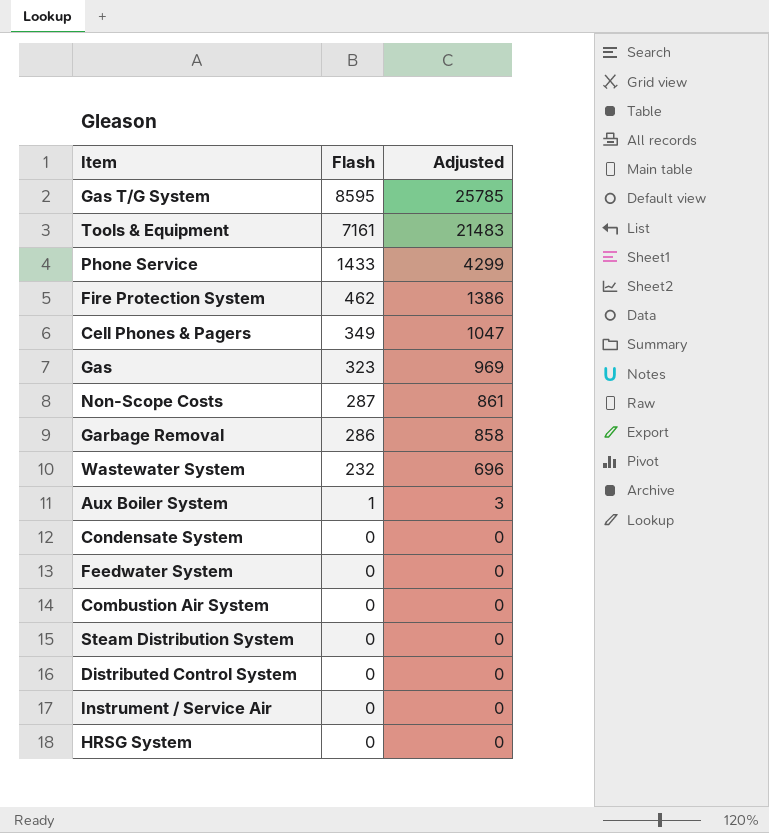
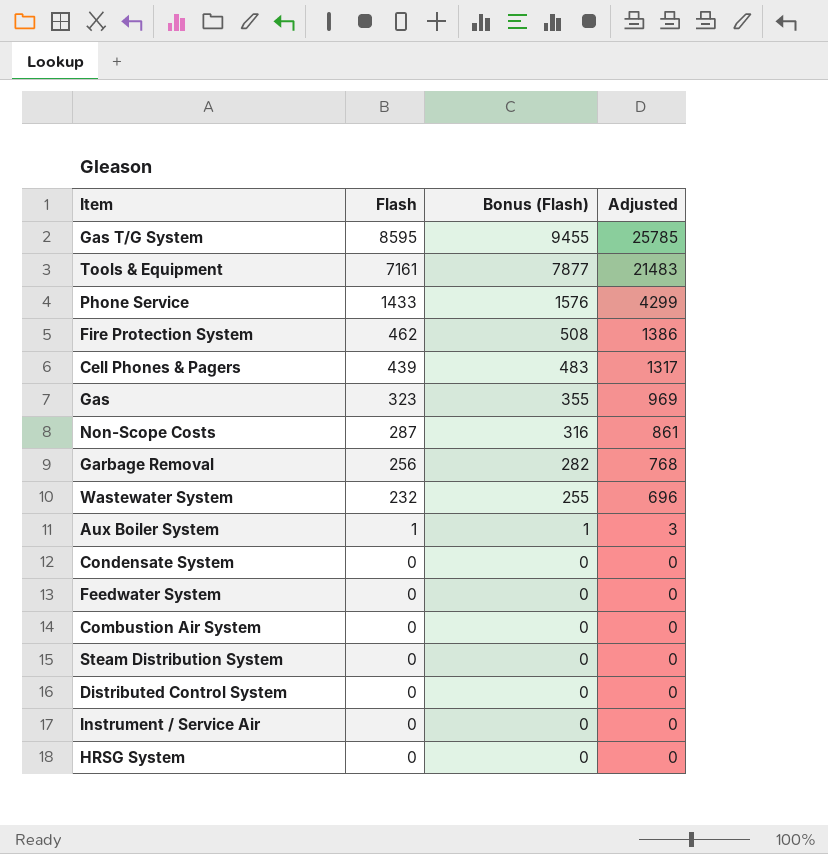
column Bonus (Flash) | formula: none -> [Flash] * 1.1
Cell Phones & Pagers | Flash: 349 -> 439
Cell Phones & Pagers | Adjusted: 1047 -> 1317
Garbage Removal | Flash: 286 -> 256
Garbage Removal | Adjusted: 858 -> 768

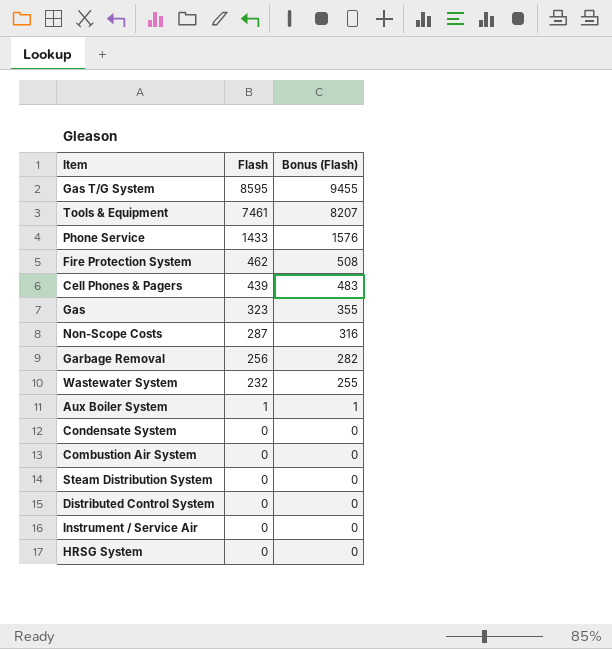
column Adjusted | formula: [Flash] * 3 -> none
row Feedwater System: 0 | 0 | 0 -> none
Tools & Equipment | Flash: 7161 -> 7461
Tools & Equipment | Bonus (Flash): 7877 -> 8207

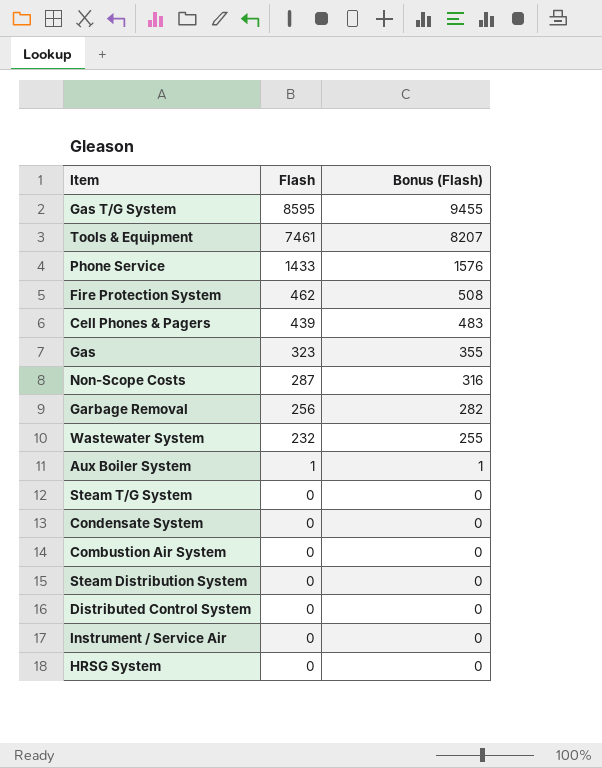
row Steam T/G System: none -> 0 | 0

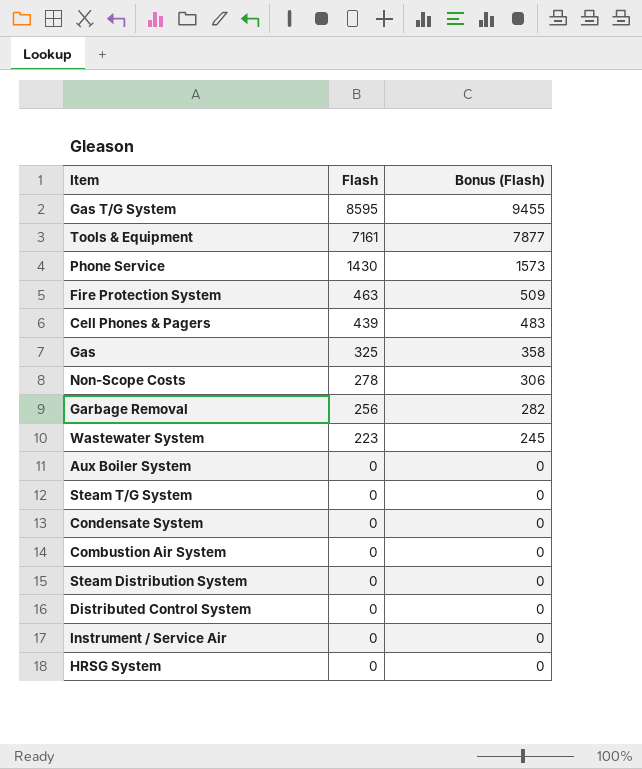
Tools & Equipment | Flash: 7461 -> 7161
Tools & Equipment | Bonus (Flash): 8207 -> 7877
Phone Service | Flash: 1433 -> 1430
Phone Service | Bonus (Flash): 1576 -> 1573
Fire Protection System | Flash: 462 -> 463
Fire Protection System | Bonus (Flash): 508 -> 509
Gas | Flash: 323 -> 325
Gas | Bonus (Flash): 355 -> 358
Non-Scope Costs | Flash: 287 -> 278
Non-Scope Costs | Bonus (Flash): 316 -> 306
Wastewater System | Flash: 232 -> 223
Wastewater System | Bonus (Flash): 255 -> 245
Aux Boiler System | Flash: 1 -> 0
Aux Boiler System | Bonus (Flash): 1 -> 0

